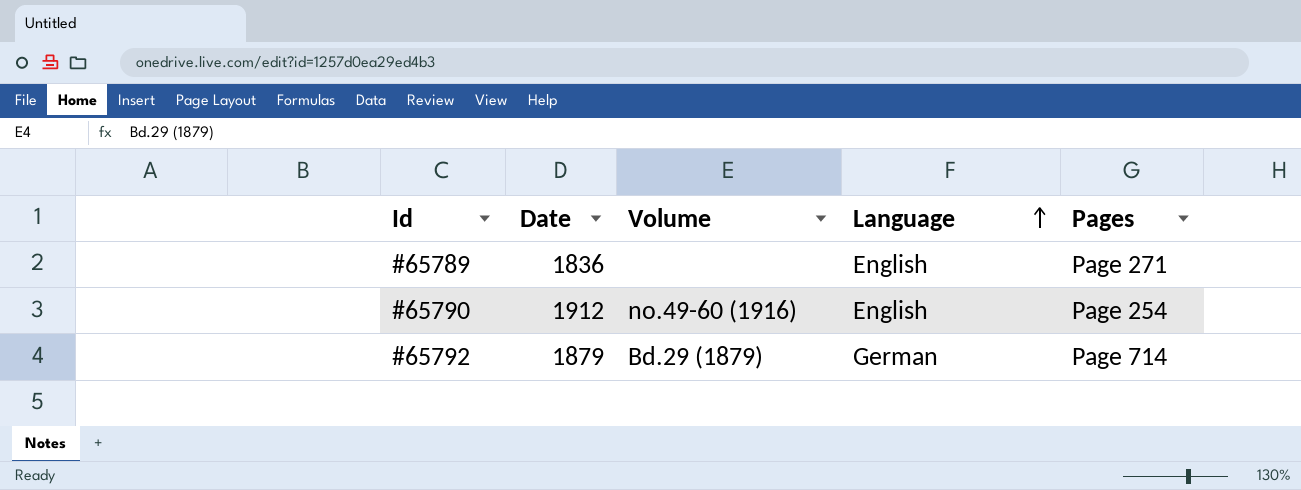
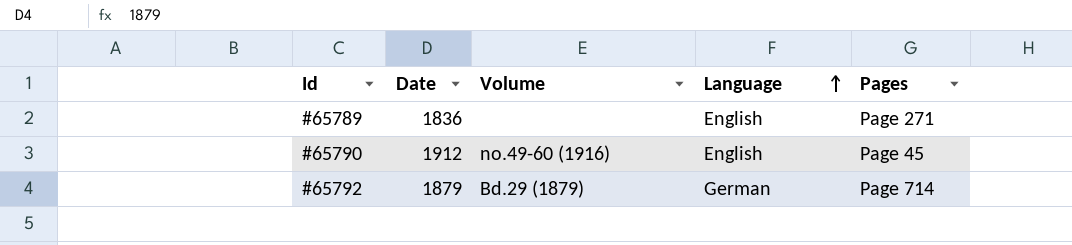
#65790 | Pages: Page 254 -> Page 45

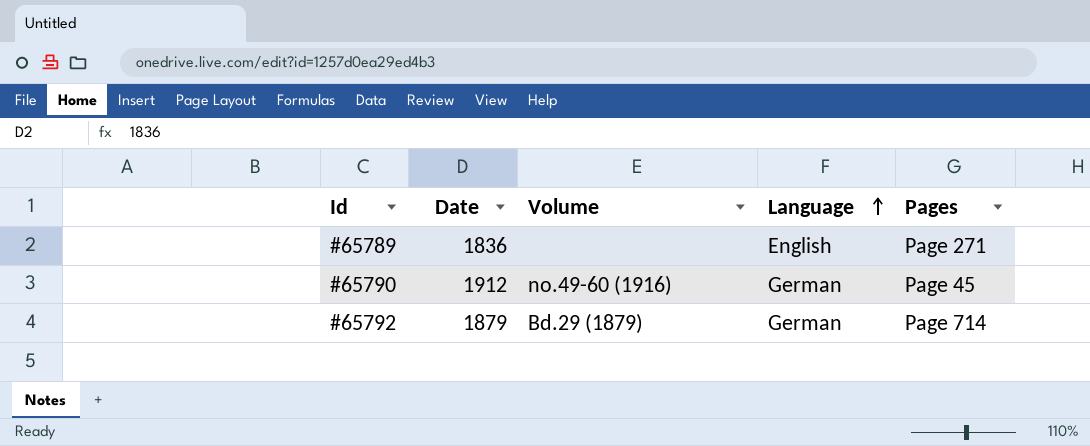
#65790 | Language: English -> German

